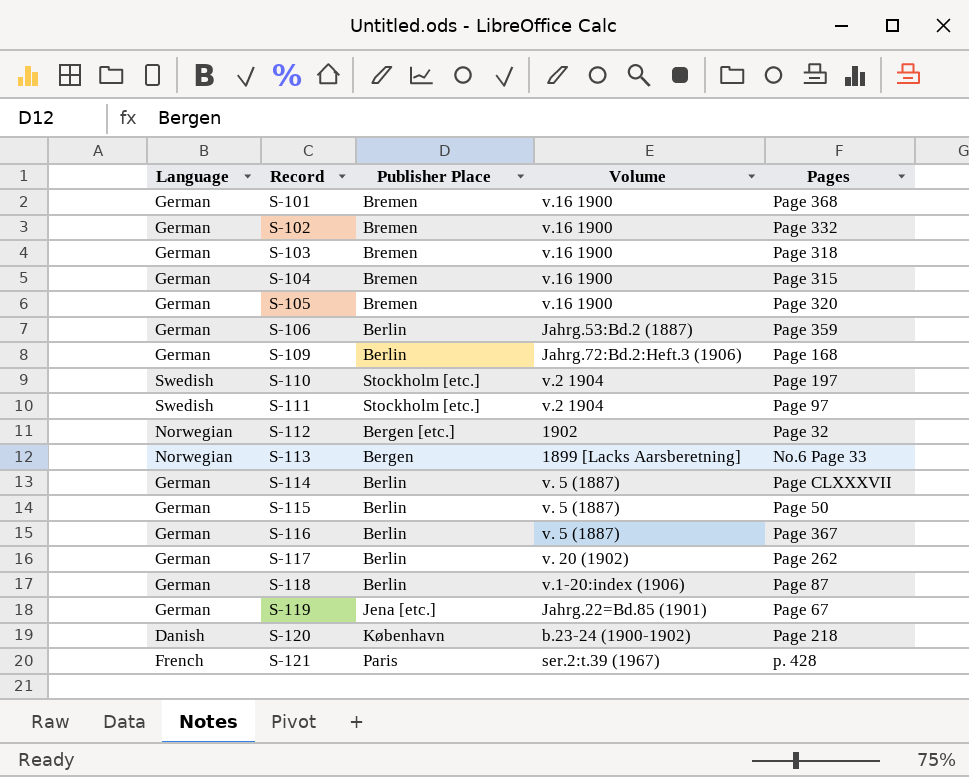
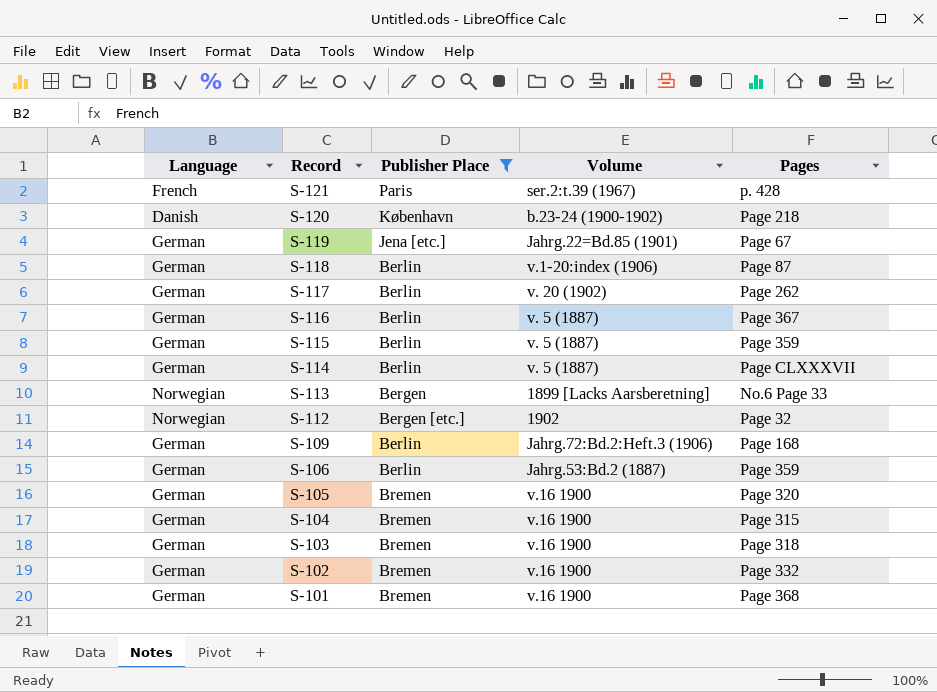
filter: none -> Publisher Place != Stockholm [etc.]
row order: Record ascending -> Record descending
S-115 | Pages: Page 50 -> Page 359

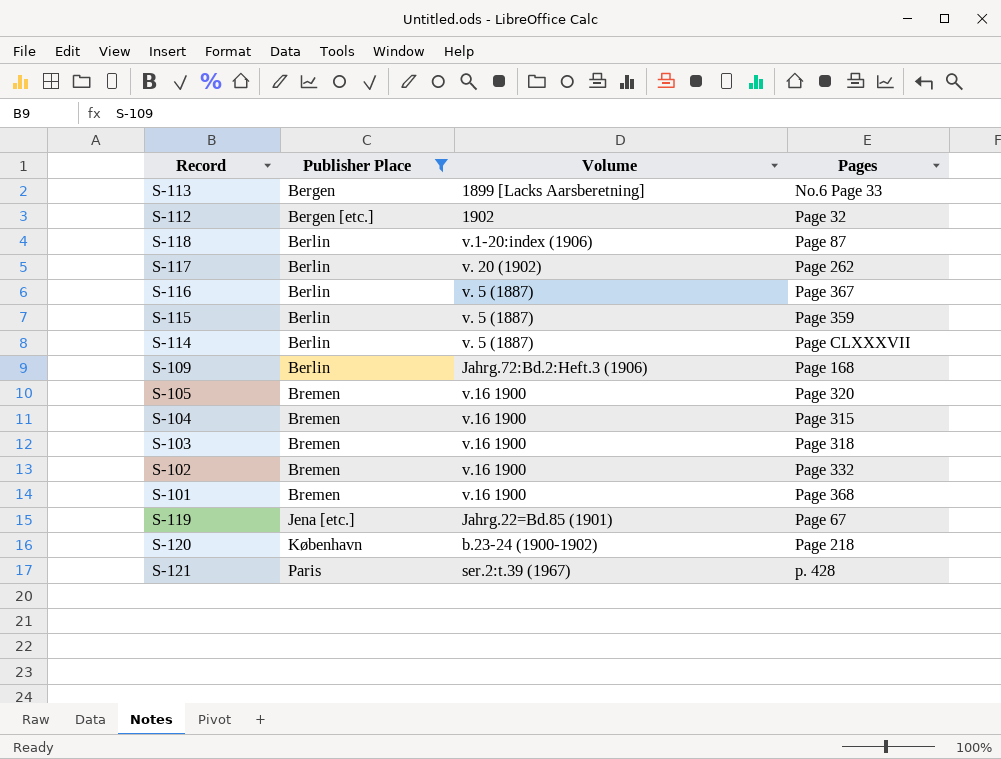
row order: Record descending -> Publisher Place ascending
column Language | position: 1 -> none
row S-106: German | Berlin | Jahrg.53:Bd.2 (1887) | Page 359 -> none

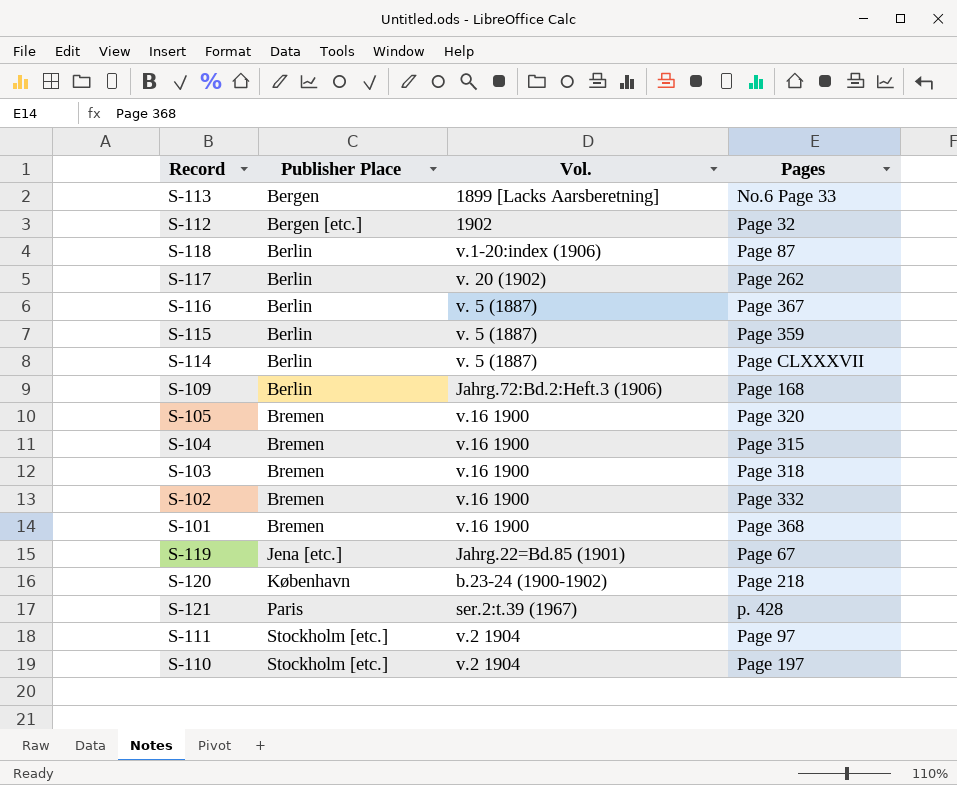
filter: Publisher Place != Stockholm [etc.] -> none
column name: Volume -> Vol.

